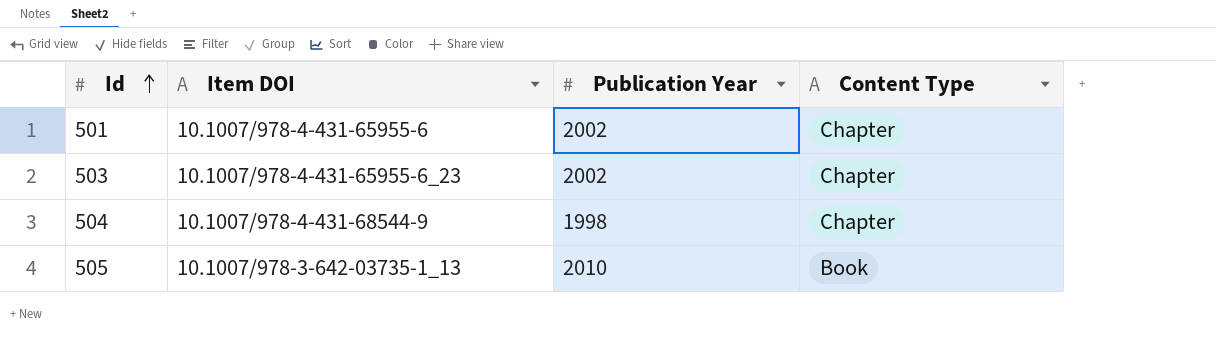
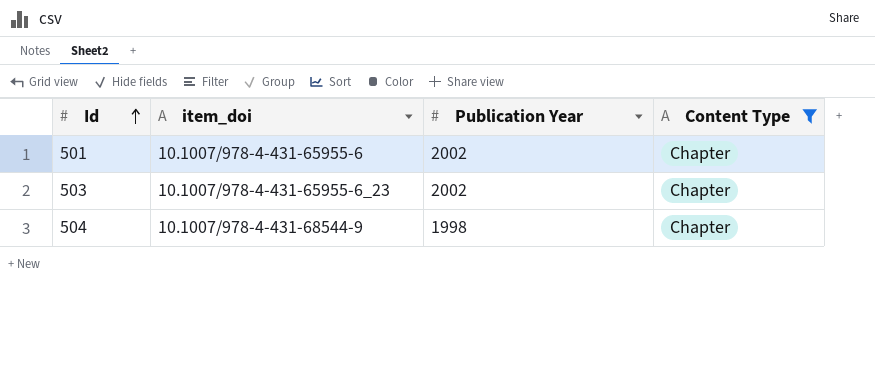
filter: none -> Content Type = Chapter
column name: Item DOI -> item_doi

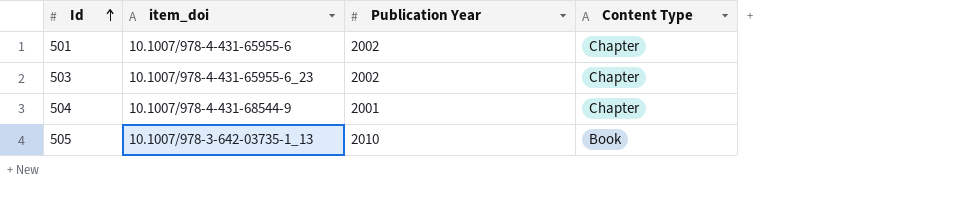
filter: Content Type = Chapter -> none
504 | Publication Year: 1998 -> 2001

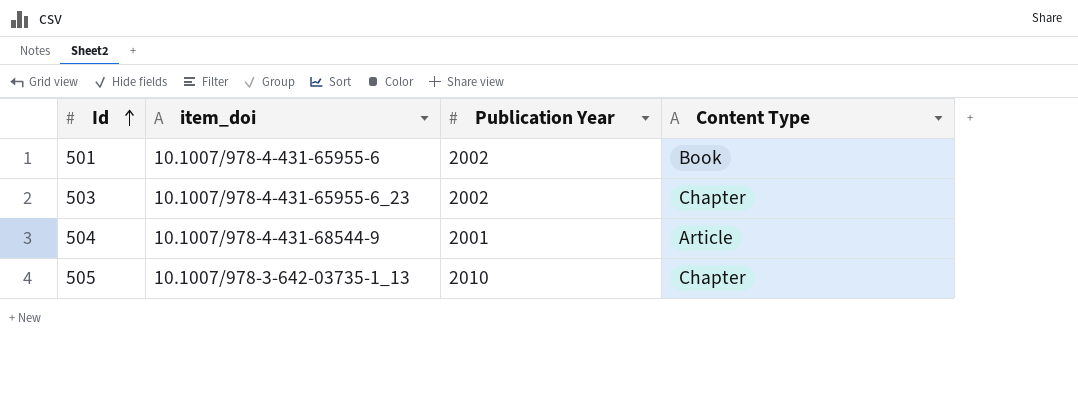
501 | Content Type: Chapter -> Book
504 | Content Type: Chapter -> Article
505 | Content Type: Book -> Chapter

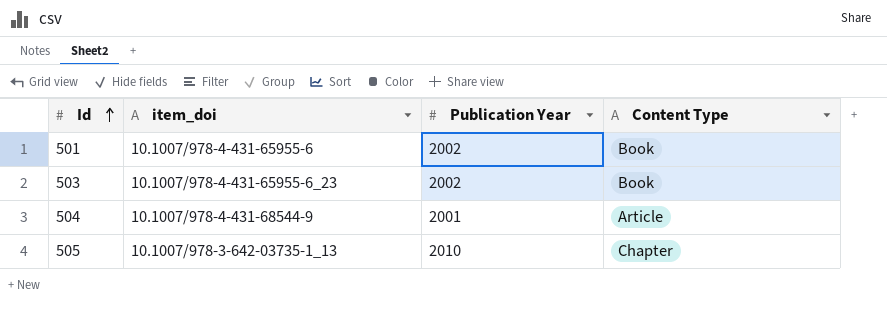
503 | Content Type: Chapter -> Book

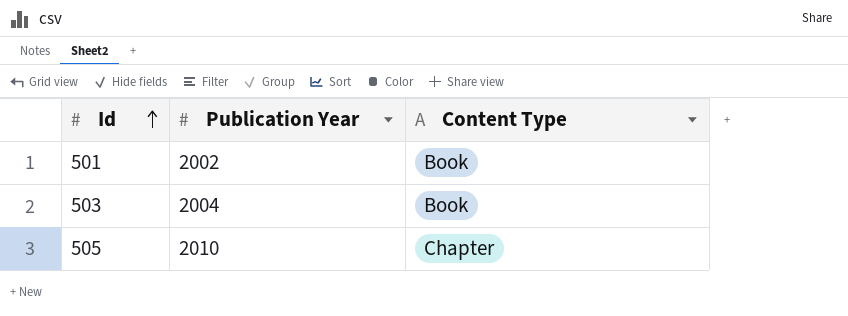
column item_doi | position: 2 -> none
row 504: 10.1007/978-4-431-68544-9 | 2001 | Article -> none
503 | Publication Year: 2002 -> 2004

